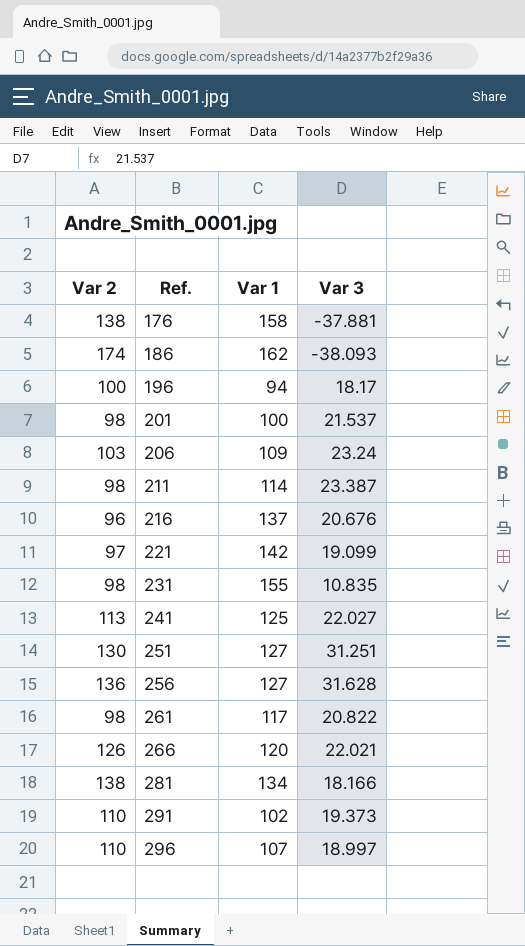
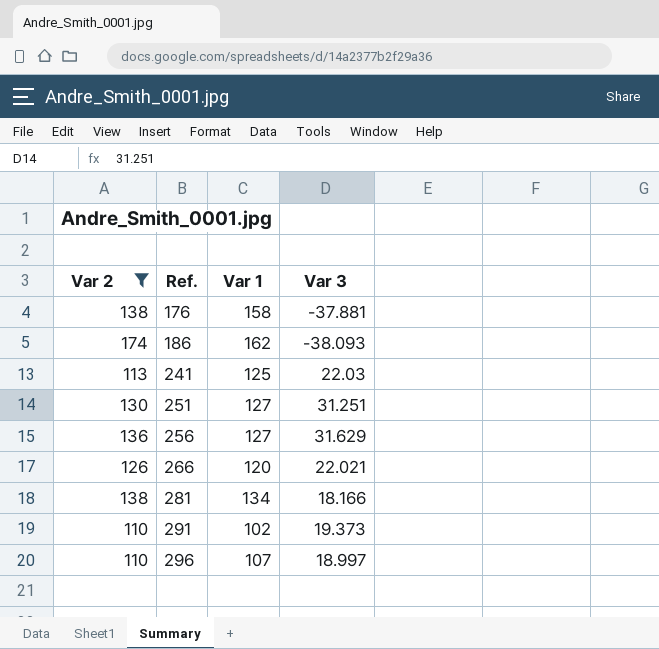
filter: none -> Var 2 >= 110
241 | Var 3: 22.027 -> 22.03
256 | Var 3: 31.628 -> 31.629

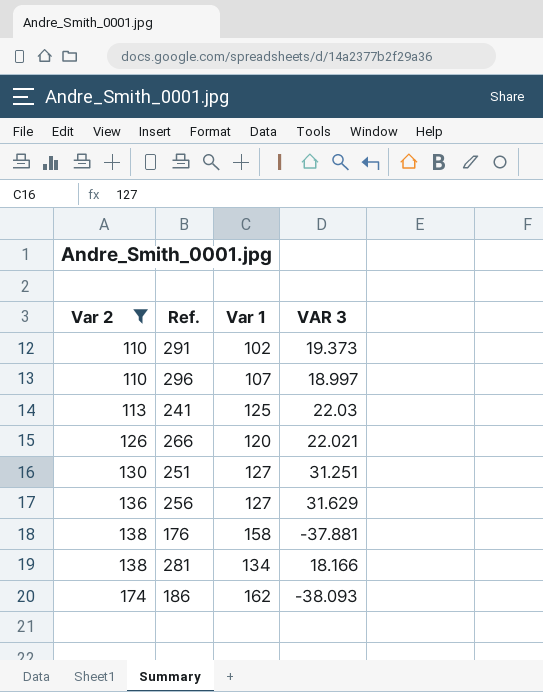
row order: Ref. ascending -> Var 2 ascending
column name: Var 3 -> VAR 3

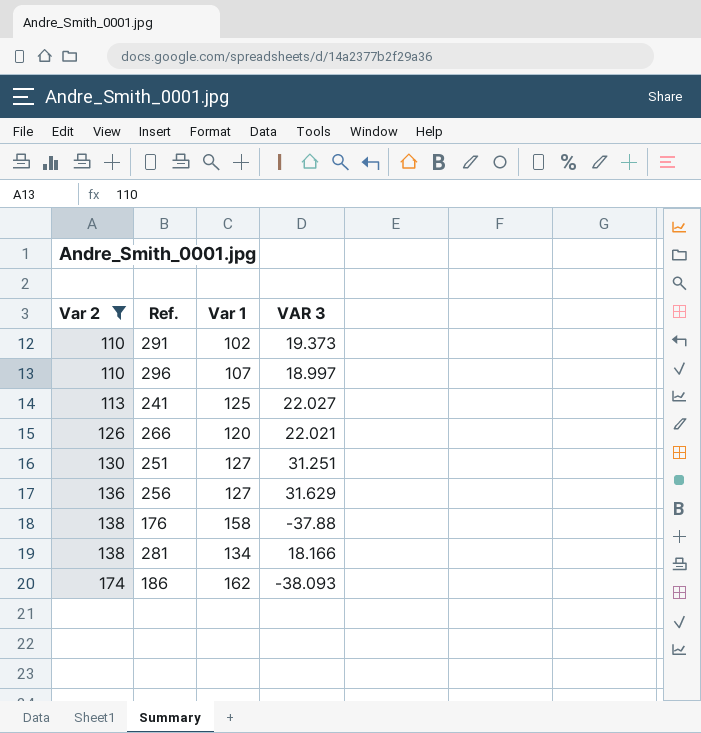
241 | VAR 3: 22.03 -> 22.027
176 | VAR 3: -37.881 -> -37.88

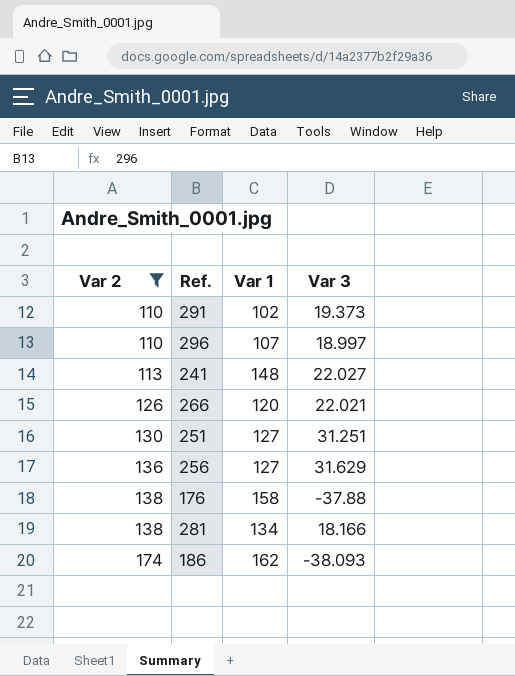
column name: VAR 3 -> Var 3
241 | Var 1: 125 -> 148

